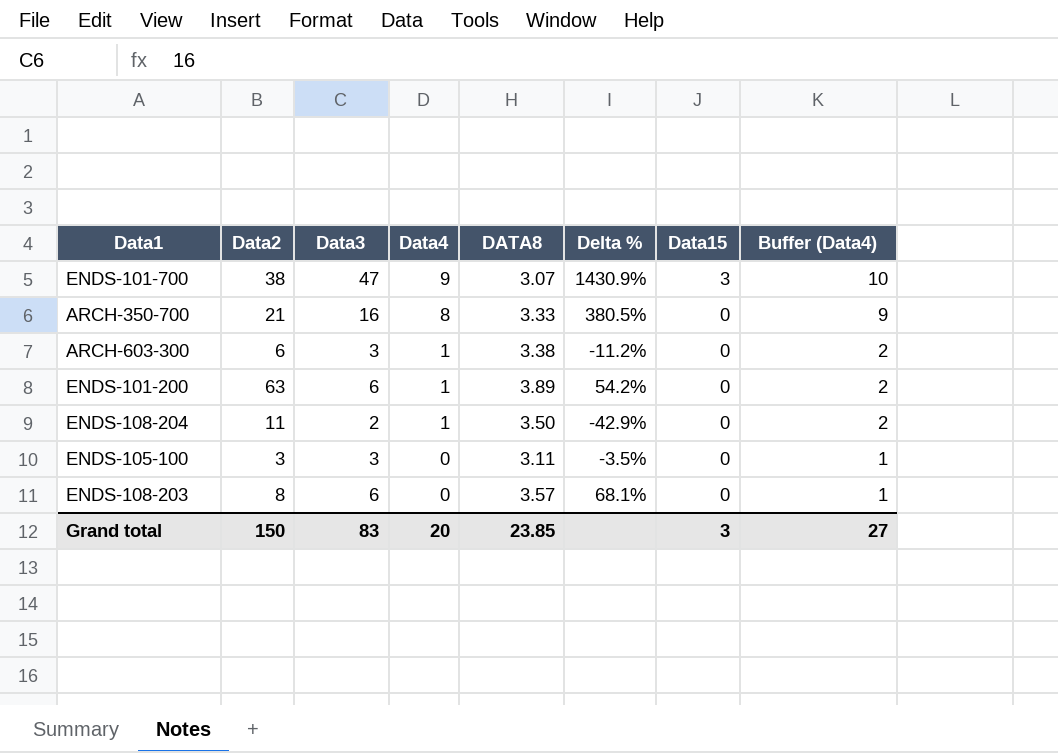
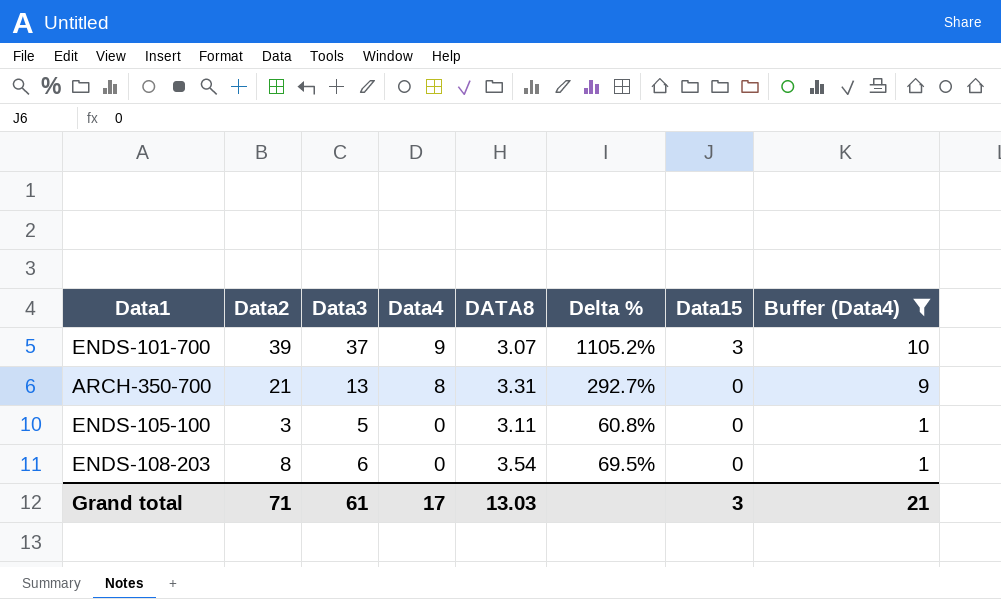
filter: none -> Buffer (Data4) != 2
ENDS-101-700 | Data2: 38 -> 39
ENDS-101-700 | Data3: 47 -> 37
ENDS-101-700 | Delta %: 1430.9% -> 1105.2%
ARCH-350-700 | Data3: 16 -> 13
ARCH-350-700 | DATA8: 3.33 -> 3.31
ARCH-350-700 | Delta %: 380.5% -> 292.7%
ENDS-105-100 | Data3: 3 -> 5
ENDS-105-100 | Delta %: -3.5% -> 60.8%
ENDS-108-203 | DATA8: 3.57 -> 3.54
ENDS-108-203 | Delta %: 68.1% -> 69.5%
Grand total | Data2: 150 -> 71
Grand total | Data3: 83 -> 61
Grand total | Data4: 20 -> 17
Grand total | DATA8: 23.85 -> 13.03
Grand total | Buffer (Data4): 27 -> 21

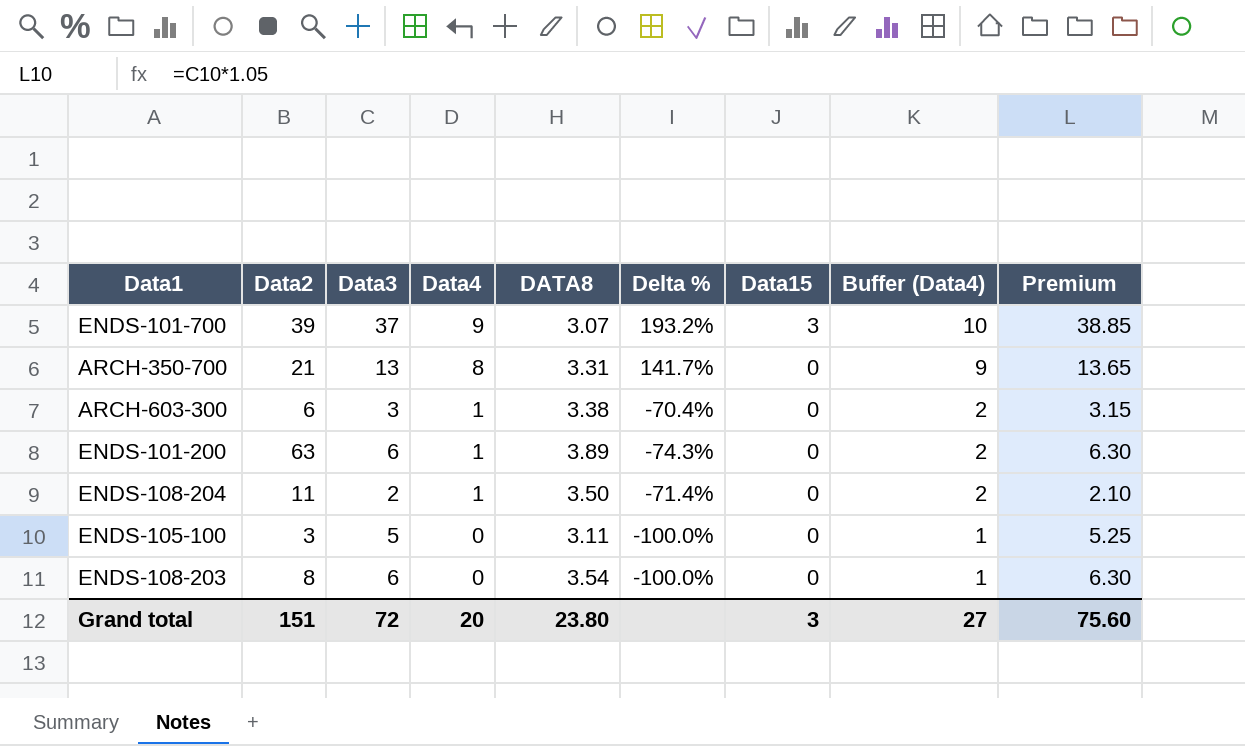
filter: Buffer (Data4) != 2 -> none
column Delta % | formula: ([Data3] - [DATA8]) / [DATA8] -> ([Data4] - [DATA8]) / [DATA8]
column Premium | formula: none -> [Data3] * 1.05
Grand total | Data2: 71 -> 151
Grand total | Data3: 61 -> 72
Grand total | Data4: 17 -> 20
Grand total | DATA8: 13.03 -> 23.80
Grand total | Buffer (Data4): 21 -> 27

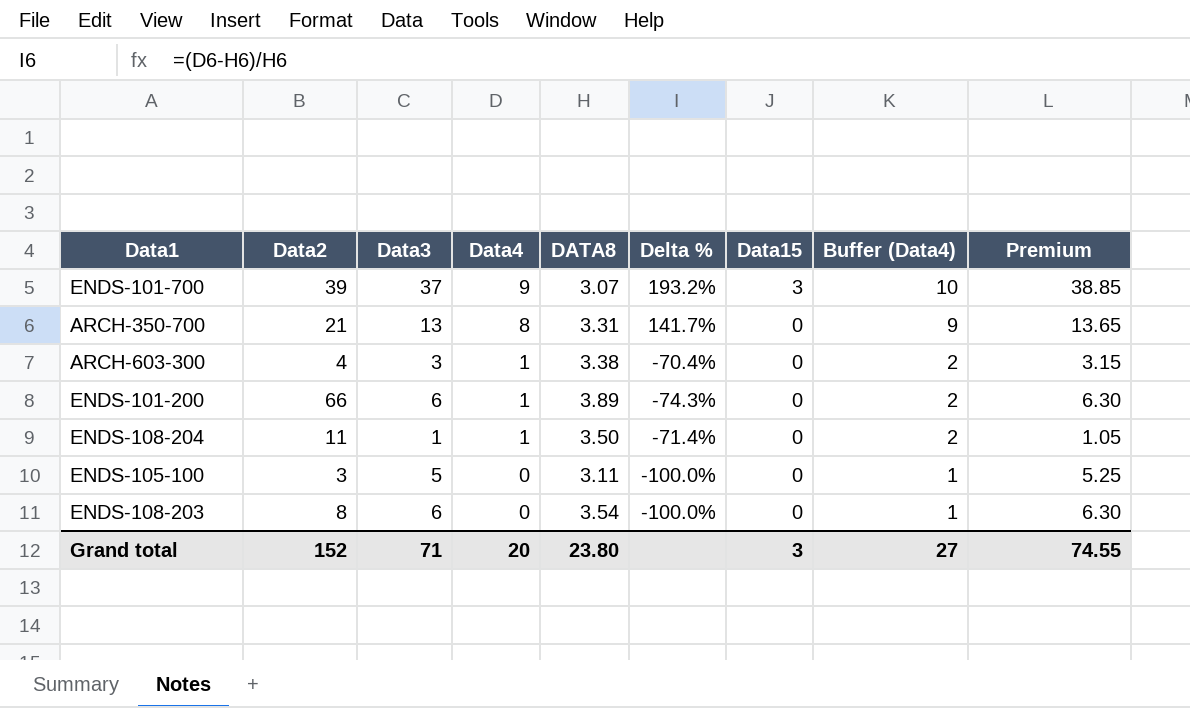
ARCH-603-300 | Data2: 6 -> 4
ENDS-101-200 | Data2: 63 -> 66
ENDS-108-204 | Data3: 2 -> 1
ENDS-108-204 | Premium: 2.10 -> 1.05
Grand total | Data2: 151 -> 152
Grand total | Data3: 72 -> 71
Grand total | Premium: 75.60 -> 74.55

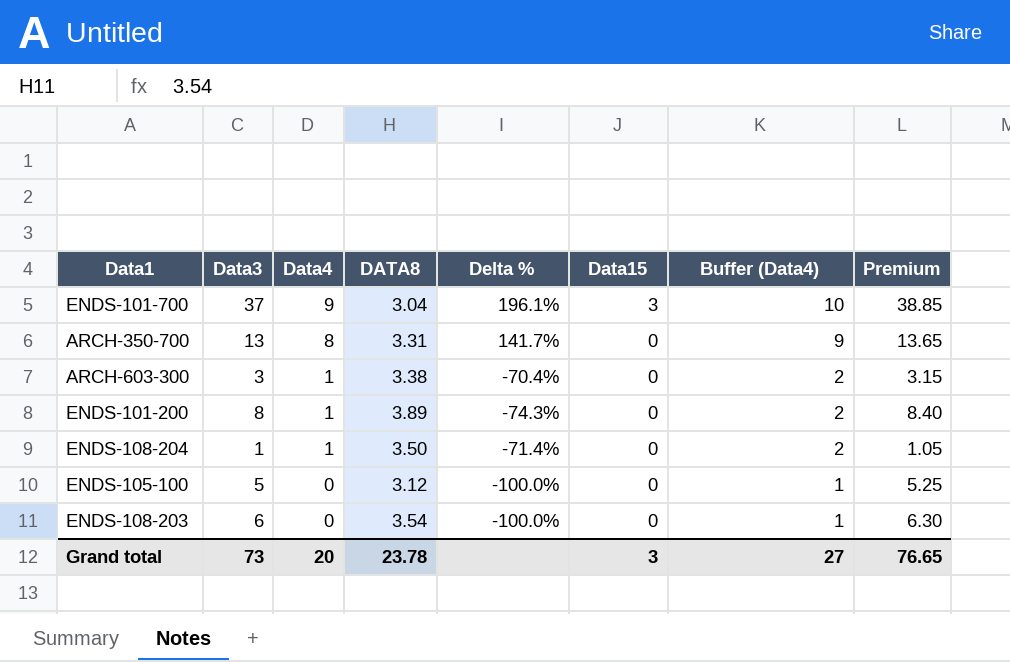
column Data2 | position: 2 -> none
ENDS-101-700 | DATA8: 3.07 -> 3.04
ENDS-101-700 | Delta %: 193.2% -> 196.1%
ENDS-101-200 | Data3: 6 -> 8
ENDS-101-200 | Premium: 6.30 -> 8.40
ENDS-105-100 | DATA8: 3.11 -> 3.12
Grand total | Data3: 71 -> 73
Grand total | DATA8: 23.80 -> 23.78
Grand total | Premium: 74.55 -> 76.65

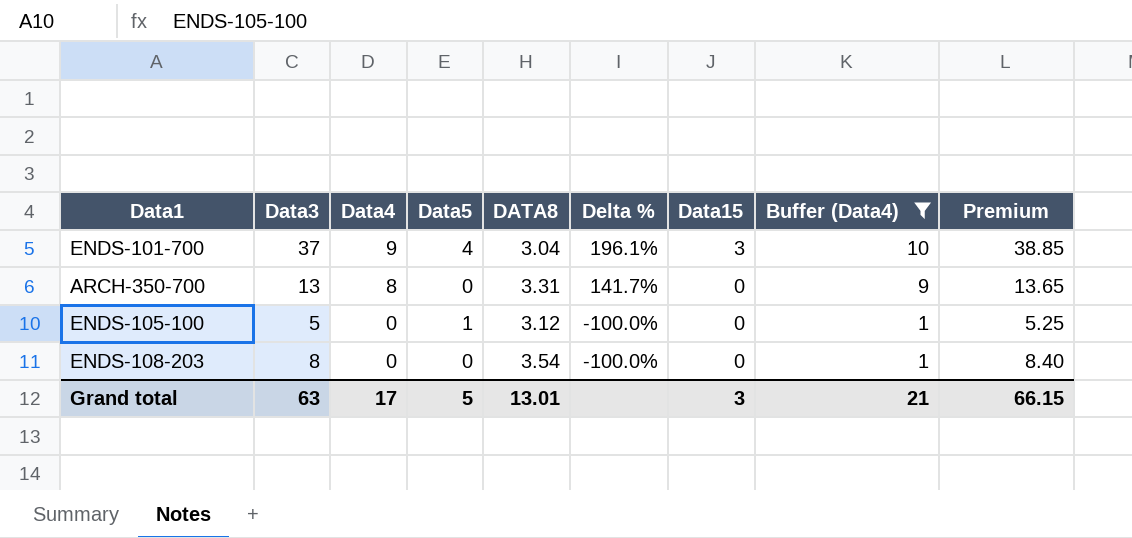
filter: none -> Buffer (Data4) != 2
column Data5 | position: none -> 4
ENDS-108-203 | Data3: 6 -> 8
ENDS-108-203 | Premium: 6.30 -> 8.40
Grand total | Data3: 73 -> 63
Grand total | Data4: 20 -> 17
Grand total | DATA8: 23.78 -> 13.01
Grand total | Buffer (Data4): 27 -> 21
Grand total | Premium: 76.65 -> 66.15

